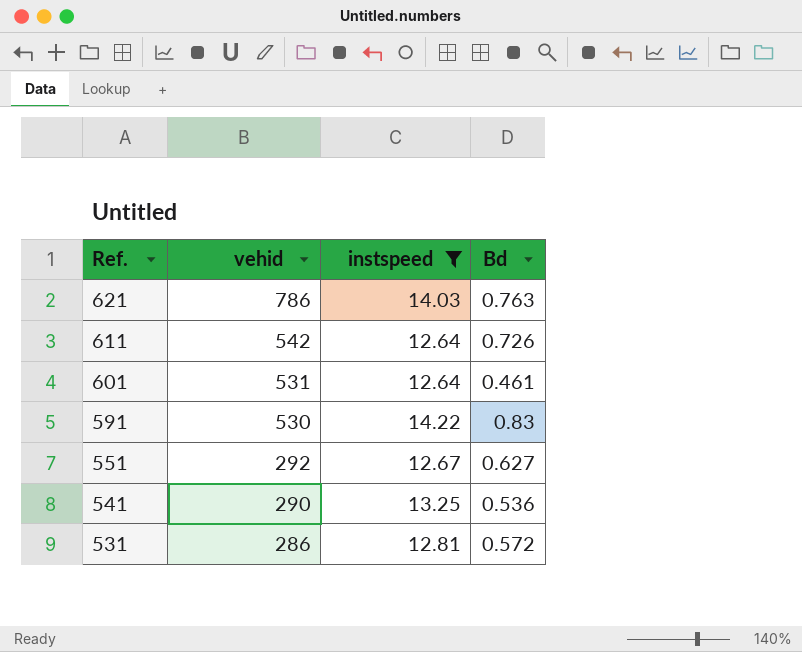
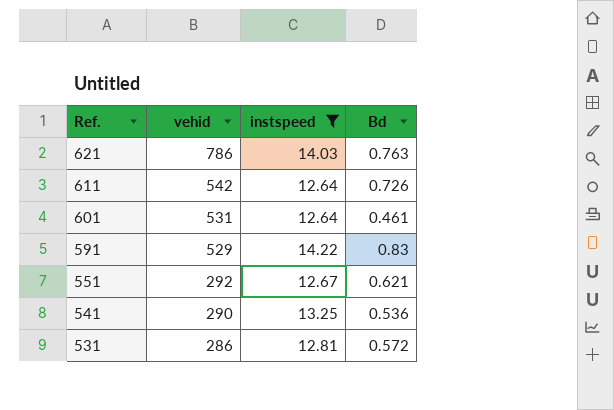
591 | vehid: 530 -> 529
551 | Bd: 0.627 -> 0.621

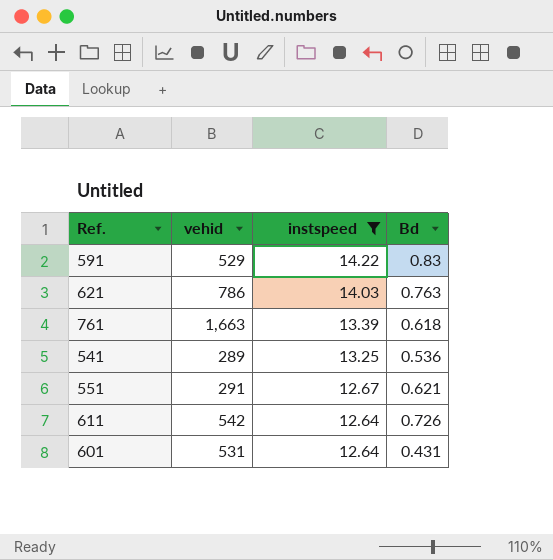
row order: Ref. descending -> instspeed descending
row 531: 286 | 12.81 | 0.572 -> none
row 761: none -> 1,663 | 13.39 | 0.618
541 | vehid: 290 -> 289
551 | vehid: 292 -> 291
601 | Bd: 0.461 -> 0.431

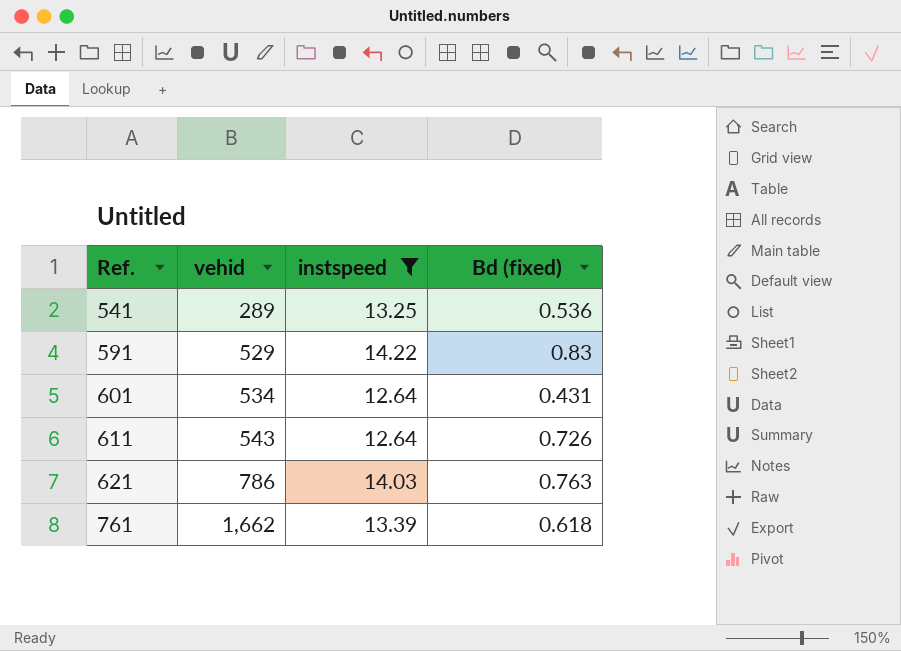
row order: instspeed descending -> Ref. ascending
column name: Bd -> Bd (fixed)
row 551: 291 | 12.67 | 0.621 -> none
601 | vehid: 531 -> 534
611 | vehid: 542 -> 543
761 | vehid: 1,663 -> 1,662

